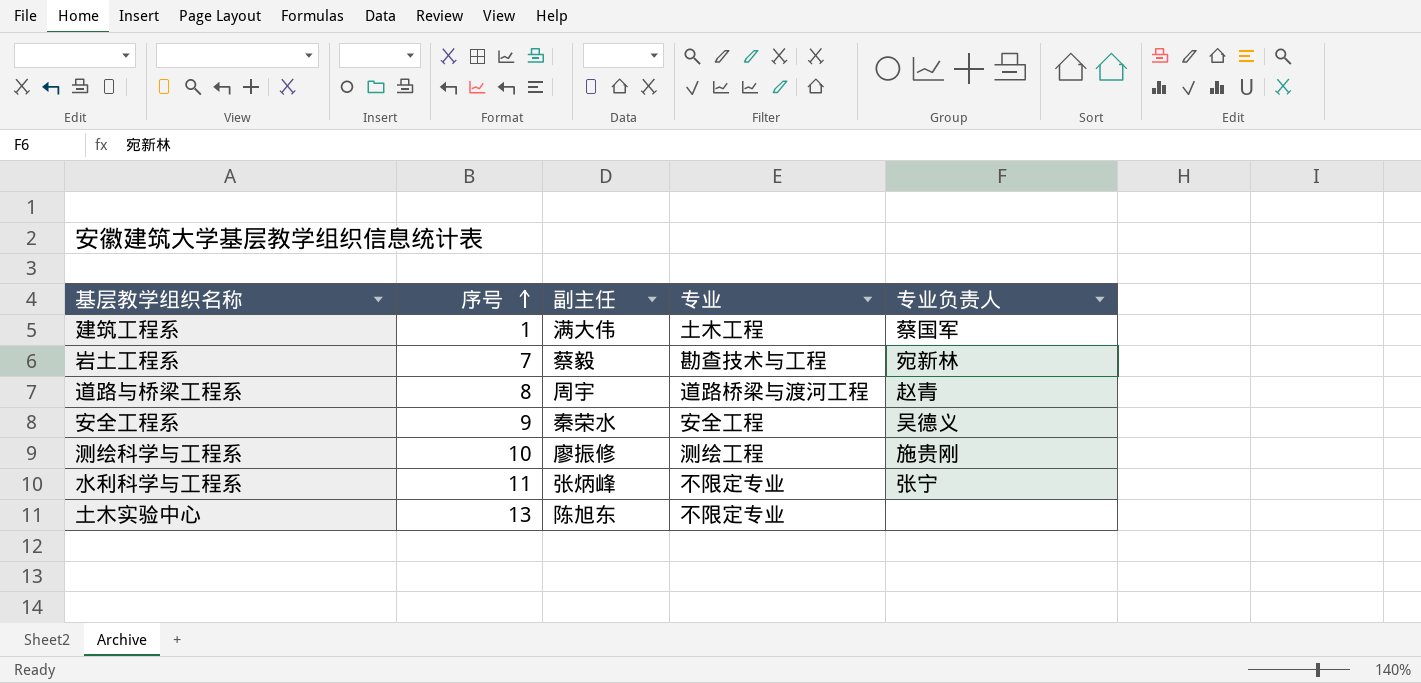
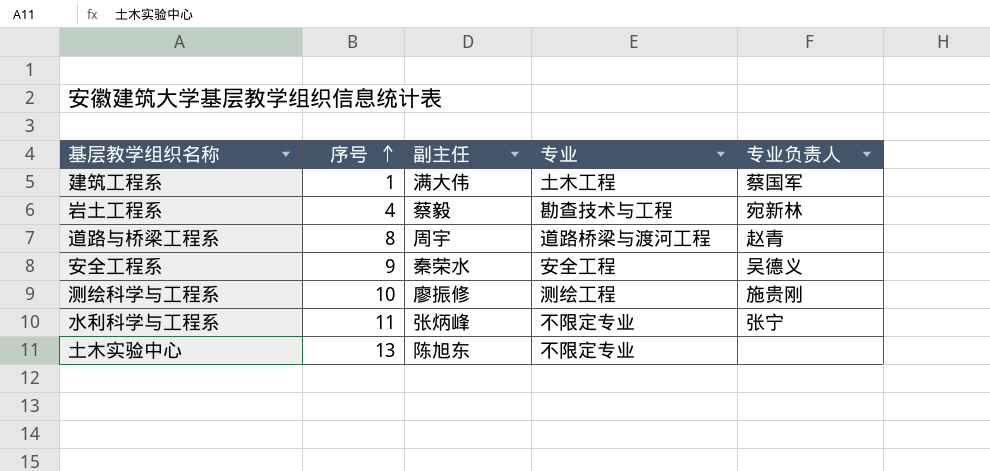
岩土工程系 | 序号: 7 -> 4

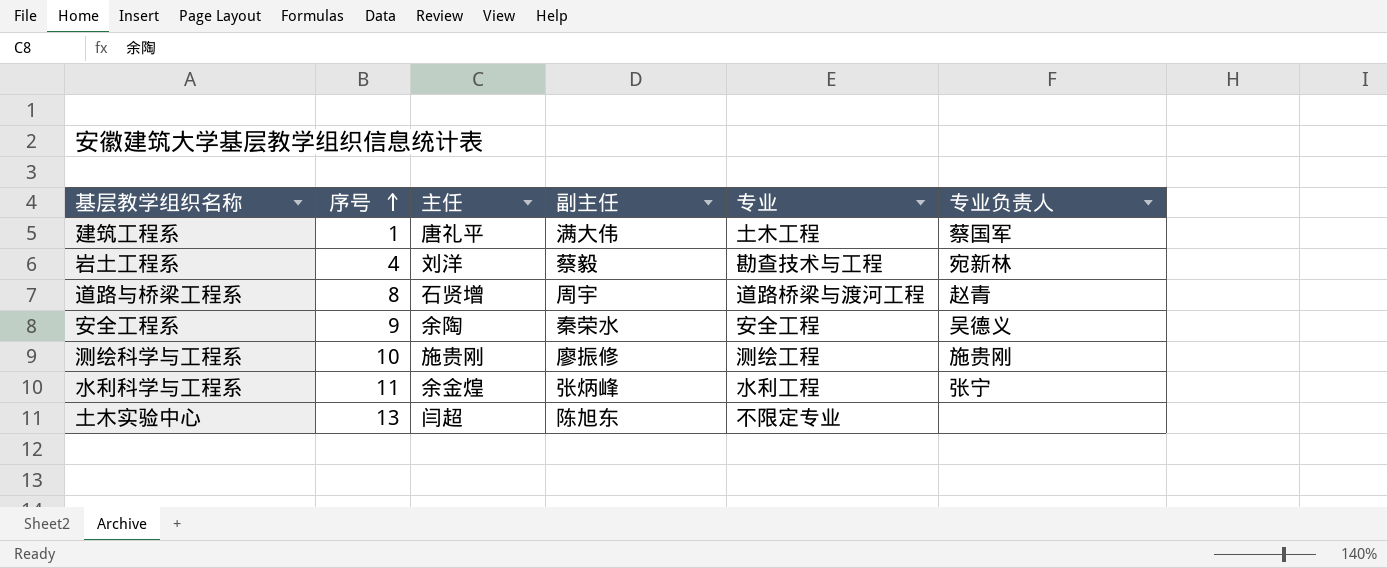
column 主任 | position: none -> 3
水利科学与工程系 | 专业: 不限定专业 -> 水利工程

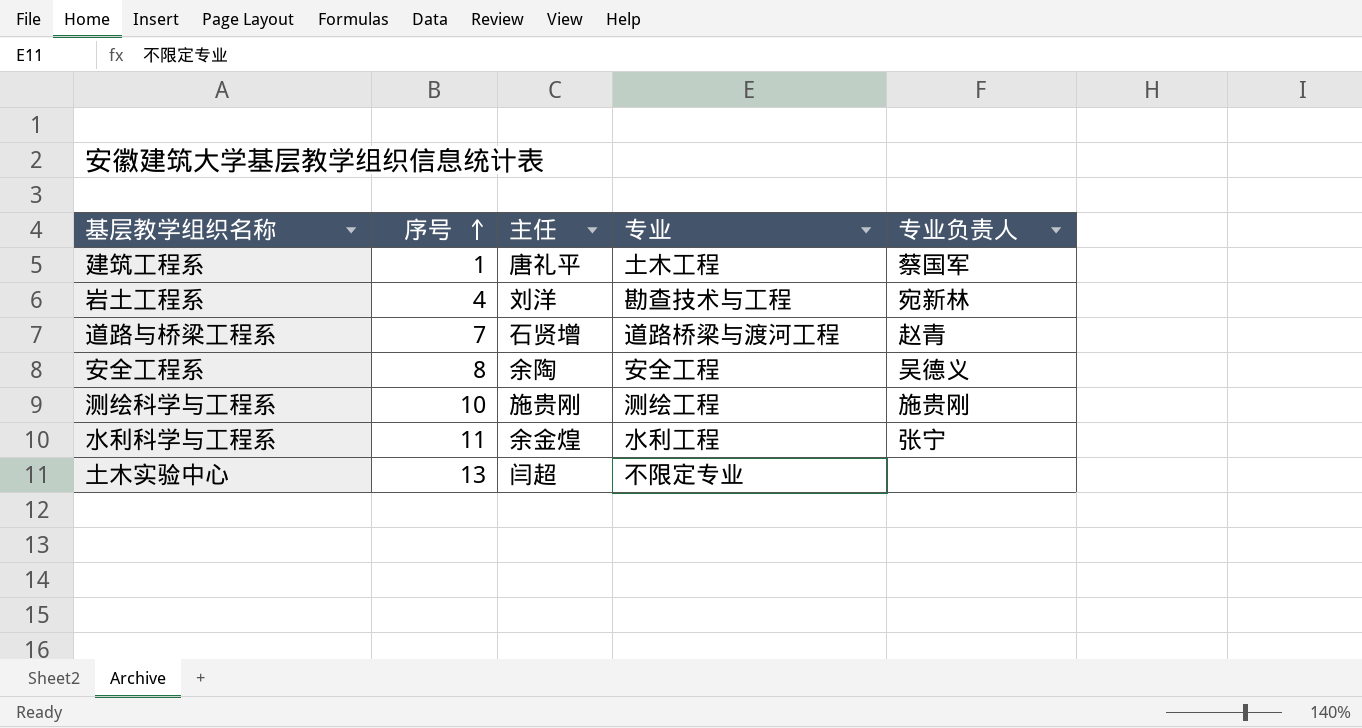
column 副主任 | position: 4 -> none
道路与桥梁工程系 | 序号: 8 -> 7
安全工程系 | 序号: 9 -> 8

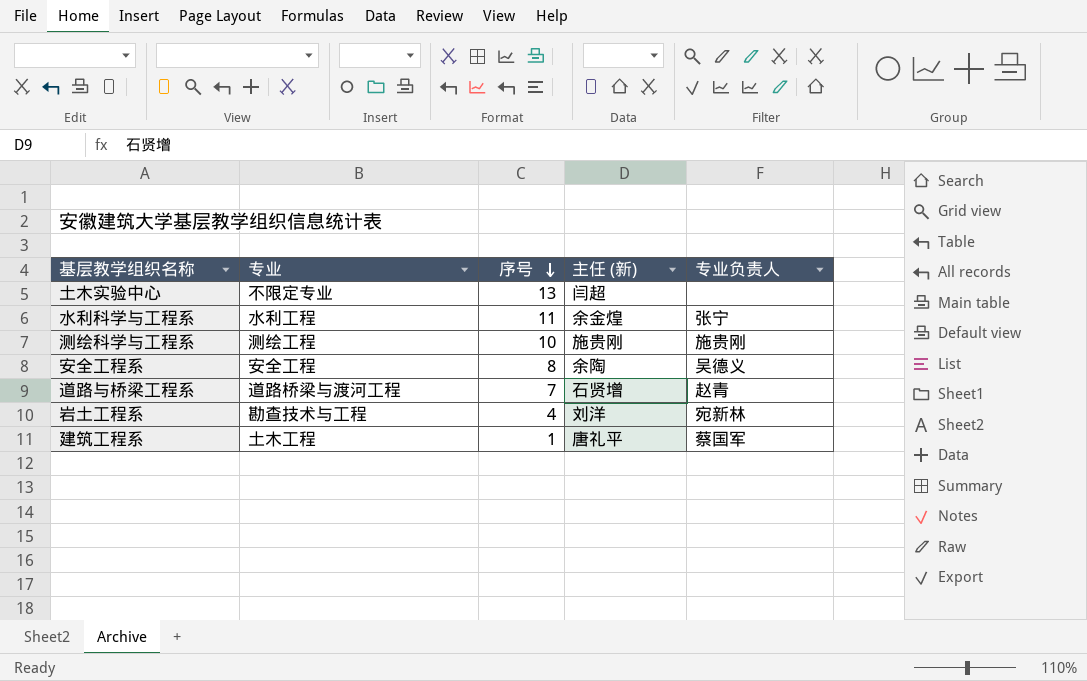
row order: 序号 ascending -> 序号 descending
column 专业 | position: 4 -> 2
column name: 主任 -> 主任 (新)

